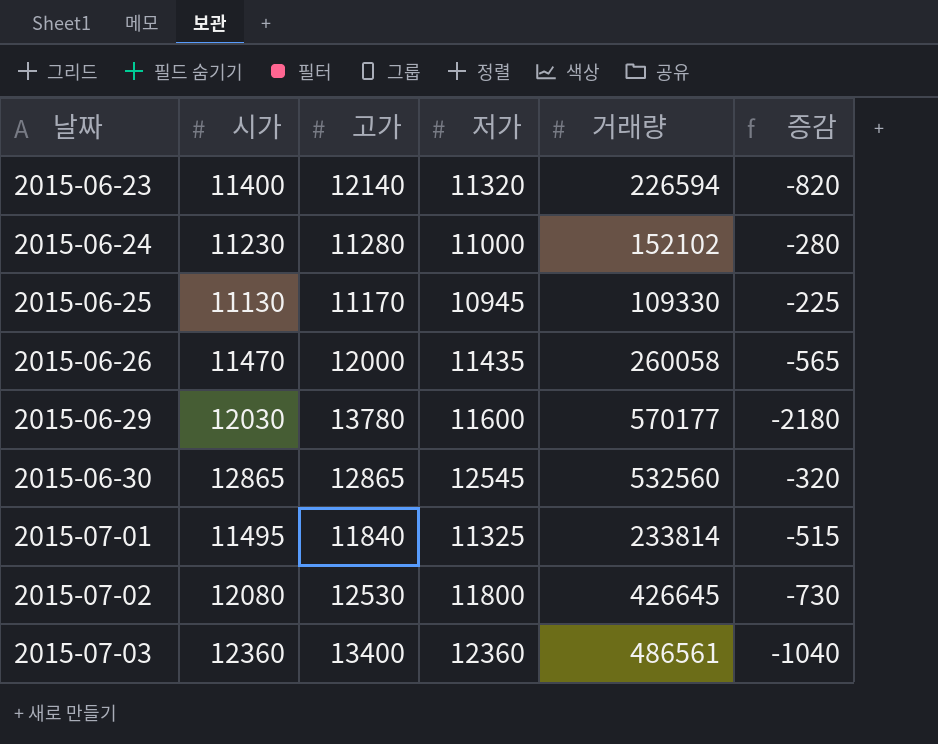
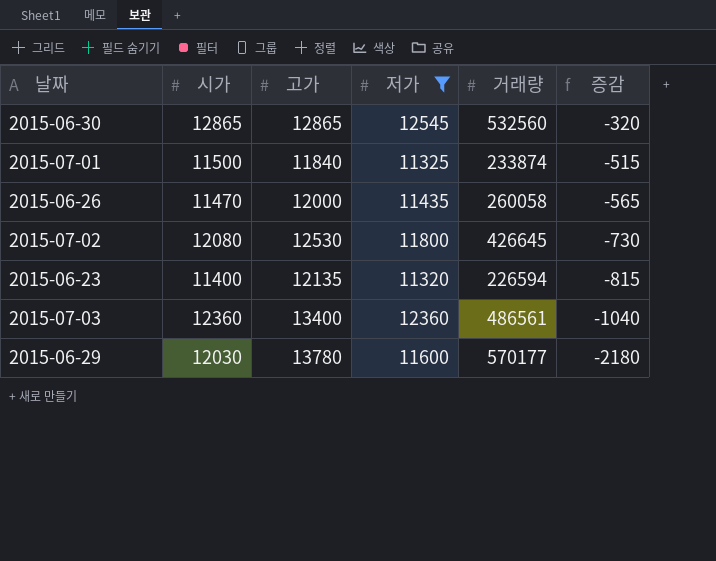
filter: none -> 저가 >= 11320
row order: 날짜 ascending -> 증감 descending
2015-07-01 | 시가: 11495 -> 11500
2015-07-01 | 거래량: 233814 -> 233874
2015-06-23 | 고가: 12140 -> 12135
2015-06-23 | 증감: -820 -> -815

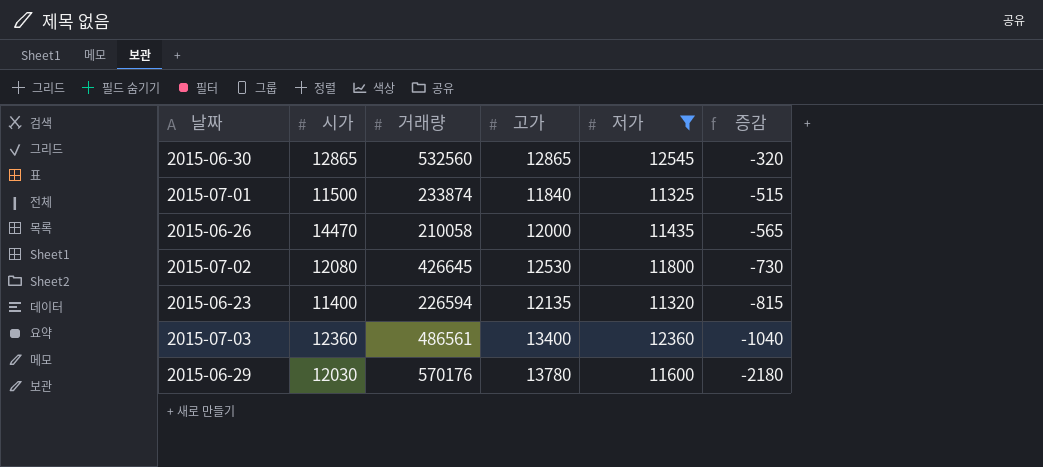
column 거래량 | position: 5 -> 3
2015-06-26 | 시가: 11470 -> 14470
2015-06-26 | 거래량: 260058 -> 210058
2015-06-29 | 거래량: 570177 -> 570176

